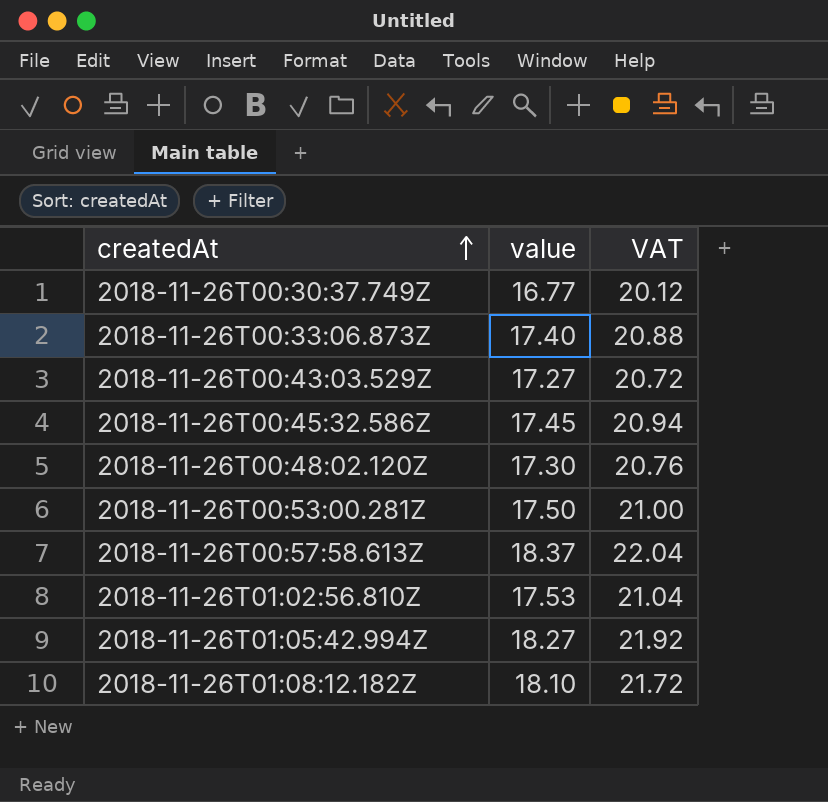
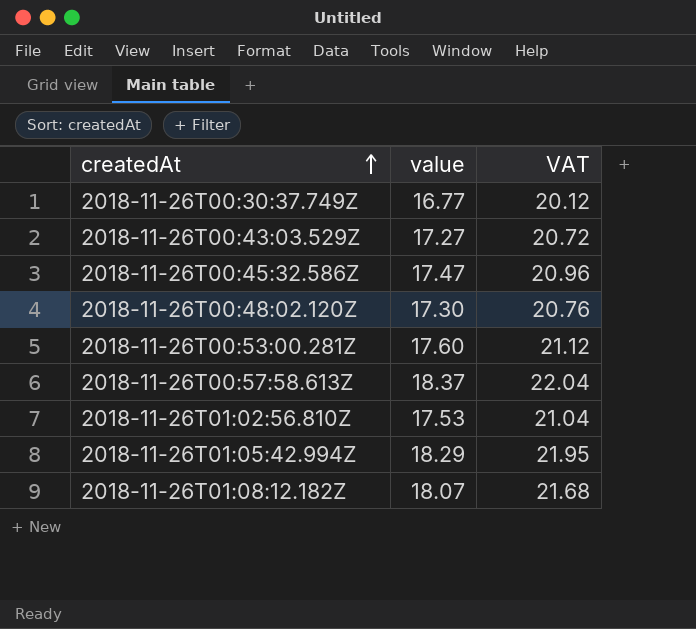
row 2018-11-26T00:33:06.873Z: 17.40 | 20.88 -> none
2018-11-26T00:45:32.586Z | value: 17.45 -> 17.47
2018-11-26T00:45:32.586Z | VAT: 20.94 -> 20.96
2018-11-26T00:53:00.281Z | value: 17.50 -> 17.60
2018-11-26T00:53:00.281Z | VAT: 21.00 -> 21.12
2018-11-26T01:05:42.994Z | value: 18.27 -> 18.29
2018-11-26T01:05:42.994Z | VAT: 21.92 -> 21.95
2018-11-26T01:08:12.182Z | value: 18.10 -> 18.07
2018-11-26T01:08:12.182Z | VAT: 21.72 -> 21.68

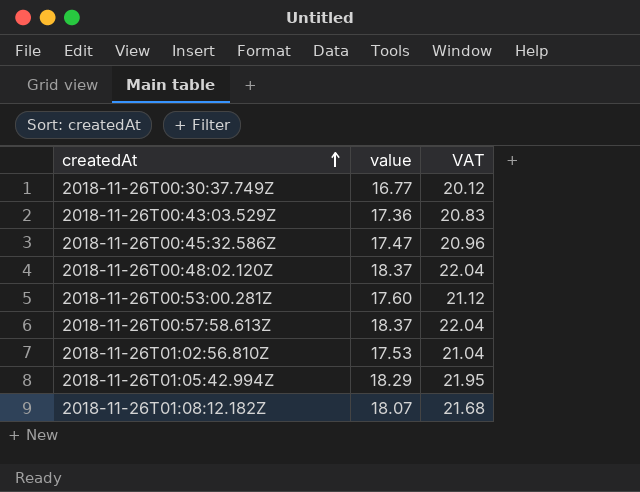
2018-11-26T00:43:03.529Z | value: 17.27 -> 17.36
2018-11-26T00:43:03.529Z | VAT: 20.72 -> 20.83
2018-11-26T00:48:02.120Z | value: 17.30 -> 18.37
2018-11-26T00:48:02.120Z | VAT: 20.76 -> 22.04

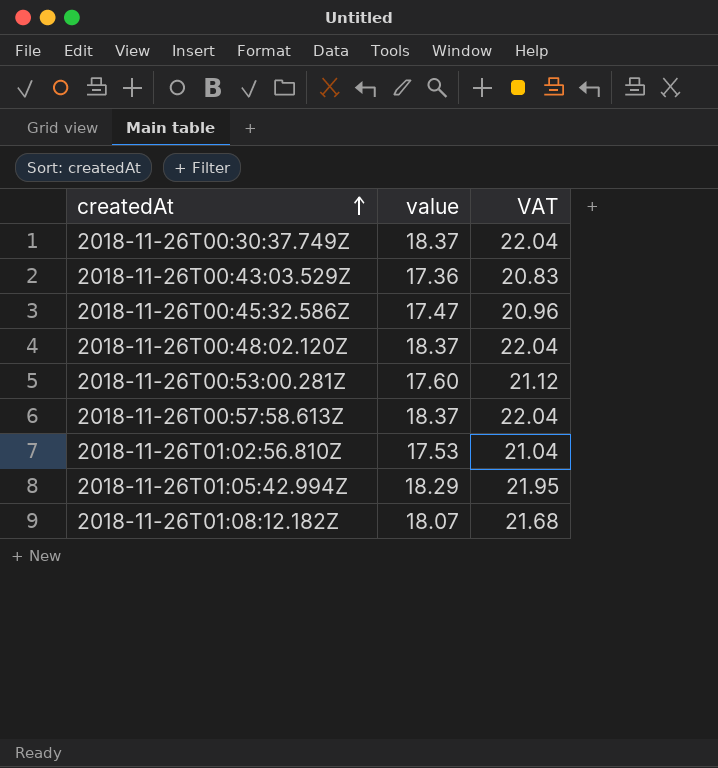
2018-11-26T00:30:37.749Z | value: 16.77 -> 18.37
2018-11-26T00:30:37.749Z | VAT: 20.12 -> 22.04

